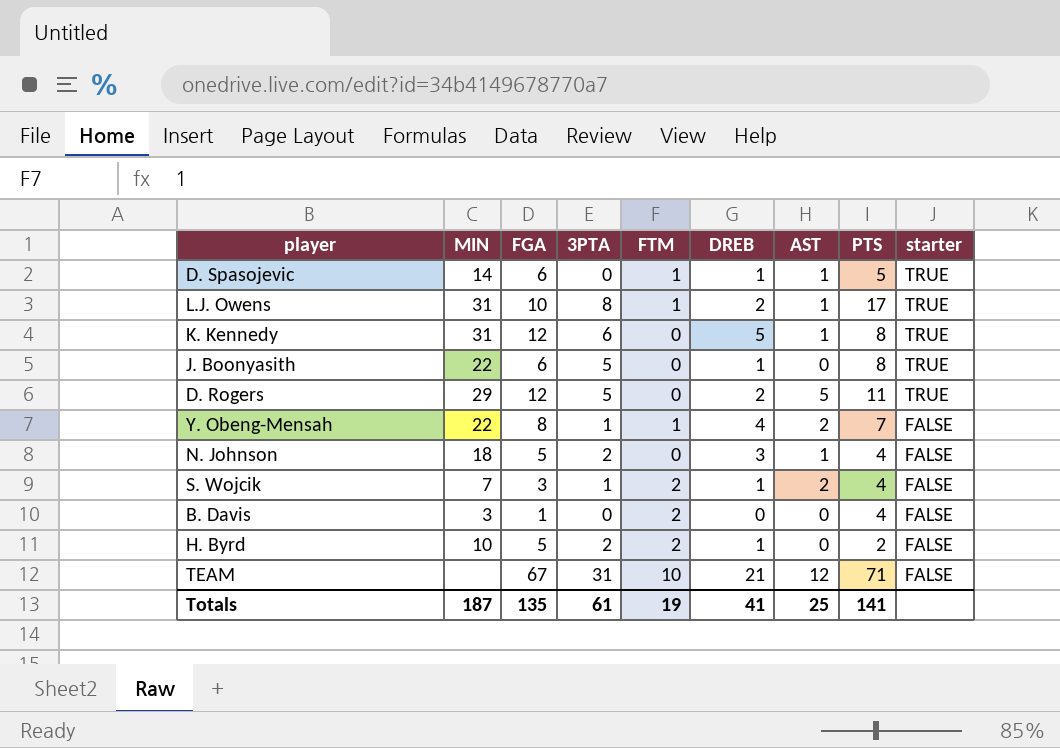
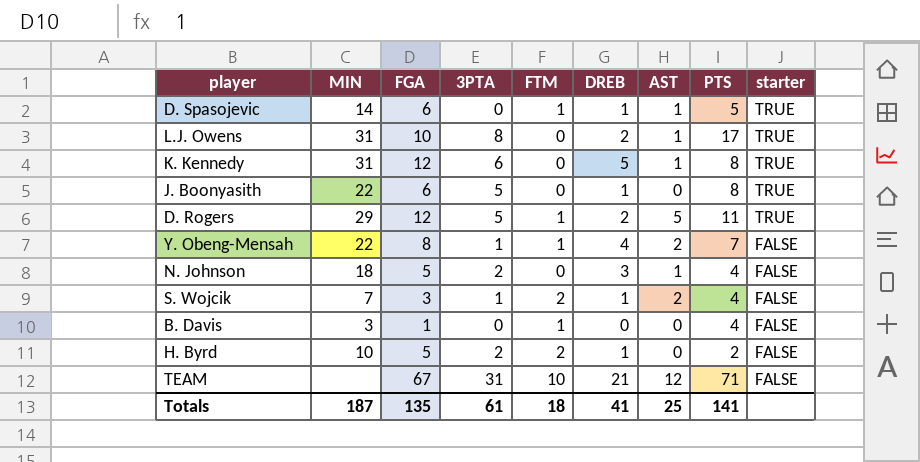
L.J. Owens | FTM: 1 -> 0
D. Rogers | FTM: 0 -> 1
B. Davis | FTM: 2 -> 1
Totals | FTM: 19 -> 18

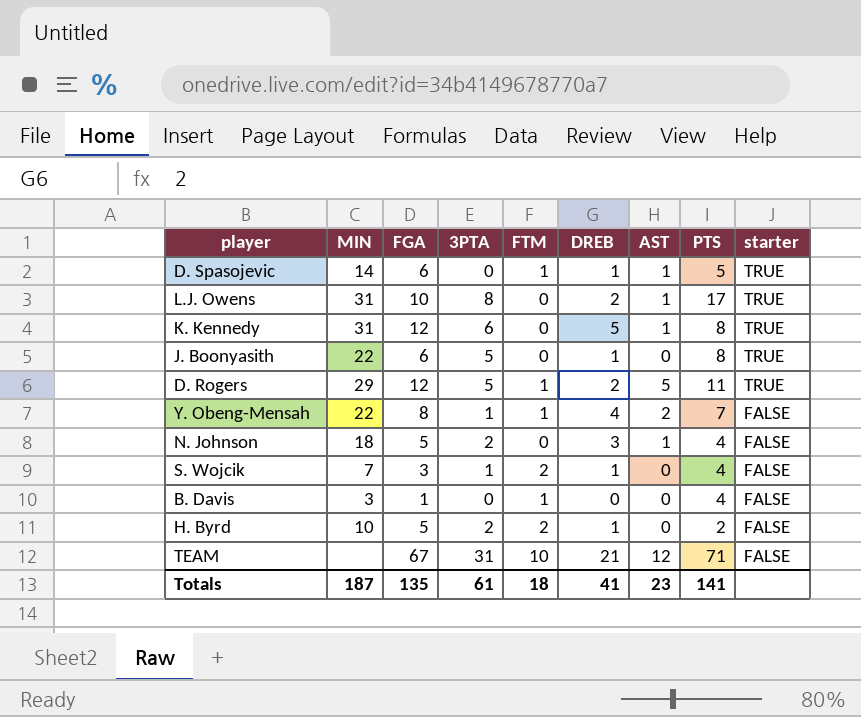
S. Wojcik | AST: 2 -> 0
Totals | AST: 25 -> 23

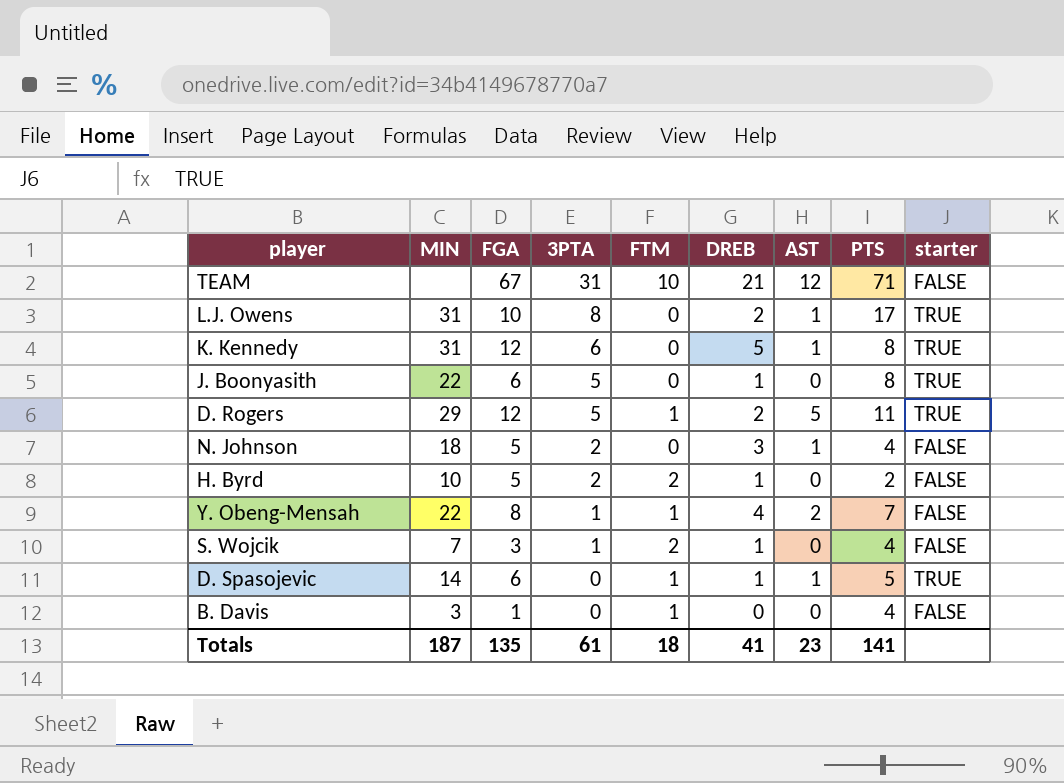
row order: starter descending -> 3PTA descending

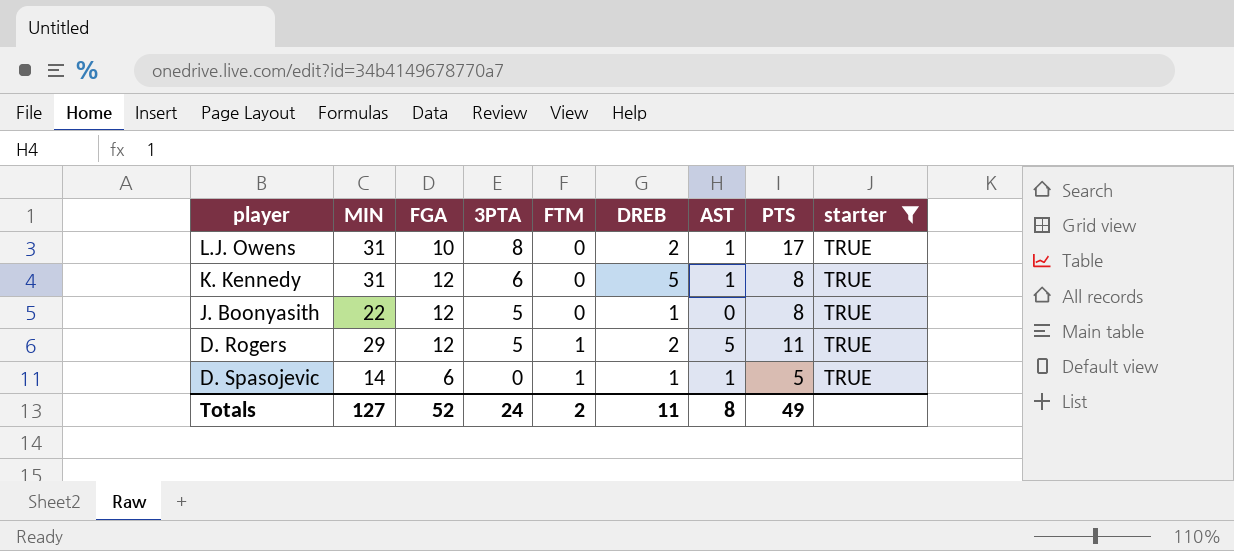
filter: none -> starter = TRUE
J. Boonyasith | FGA: 6 -> 12
Totals | MIN: 187 -> 127
Totals | FGA: 135 -> 52
Totals | 3PTA: 61 -> 24
Totals | FTM: 18 -> 2
Totals | DREB: 41 -> 11
Totals | AST: 23 -> 8
Totals | PTS: 141 -> 49

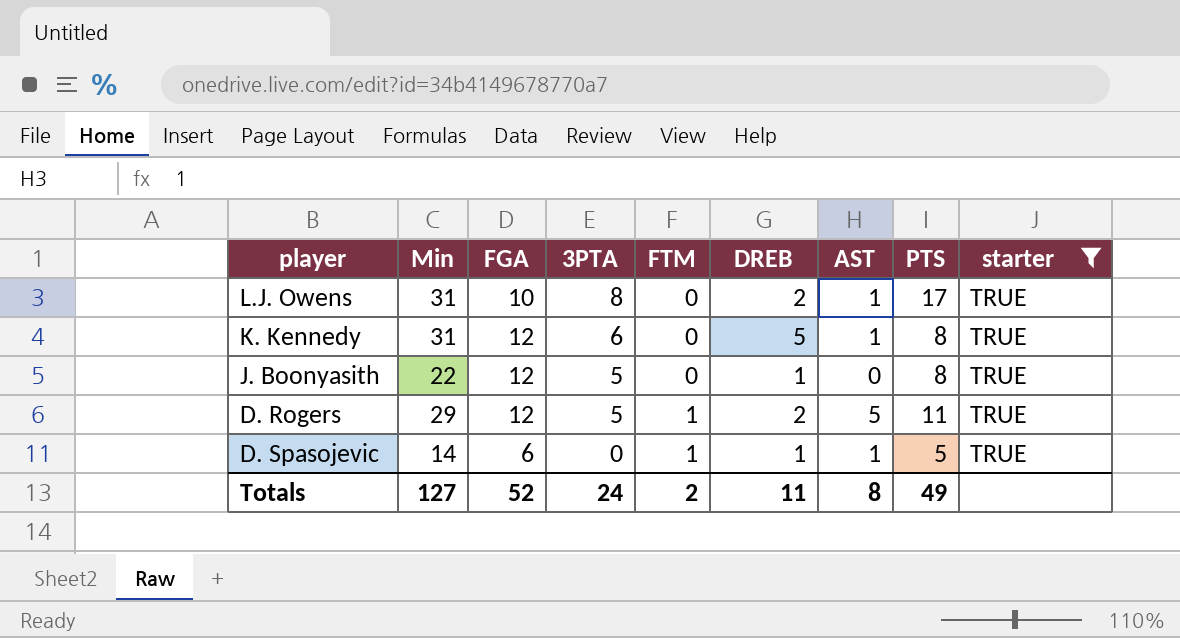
column name: MIN -> Min

